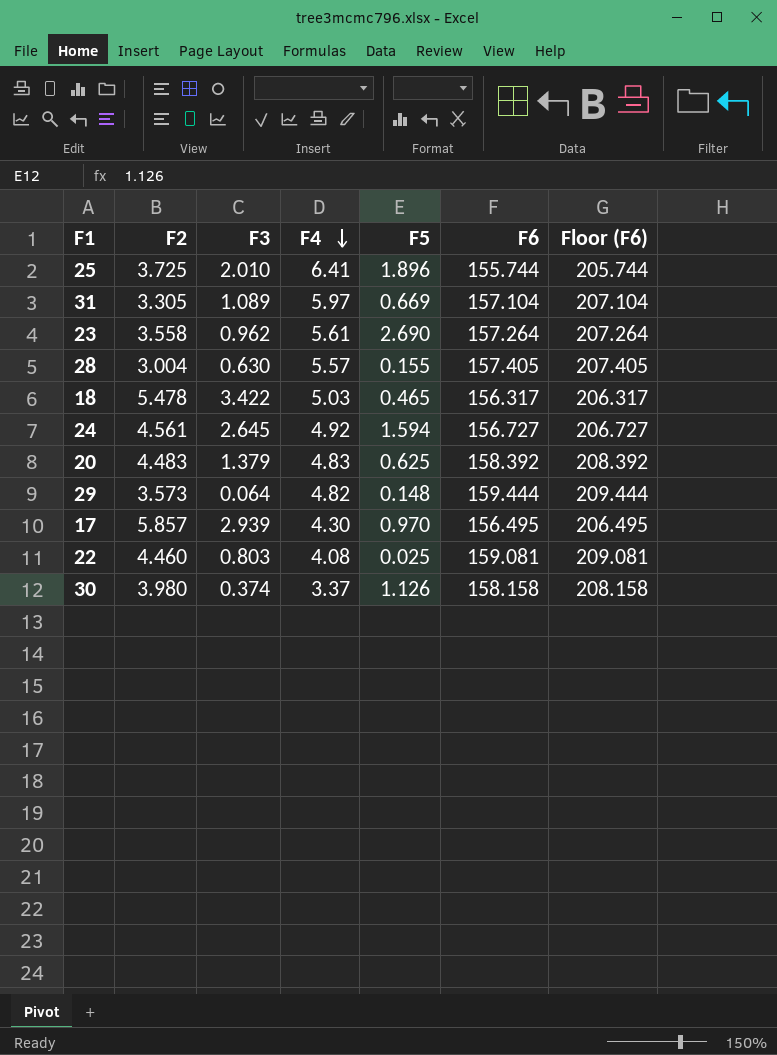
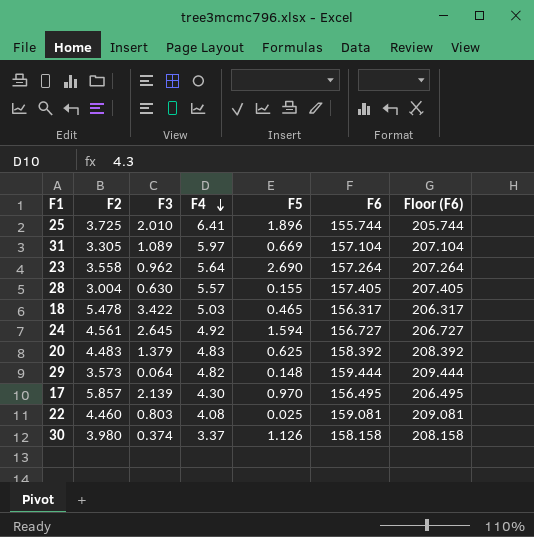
23 | F4: 5.61 -> 5.64
17 | F3: 2.939 -> 2.139

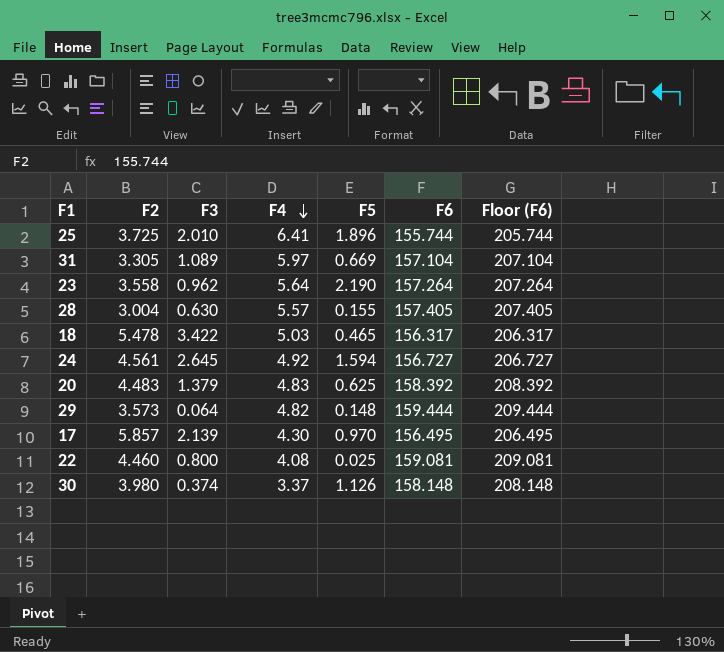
23 | F5: 2.690 -> 2.190
22 | F3: 0.803 -> 0.800
30 | F6: 158.158 -> 158.148
30 | Floor (F6): 208.158 -> 208.148

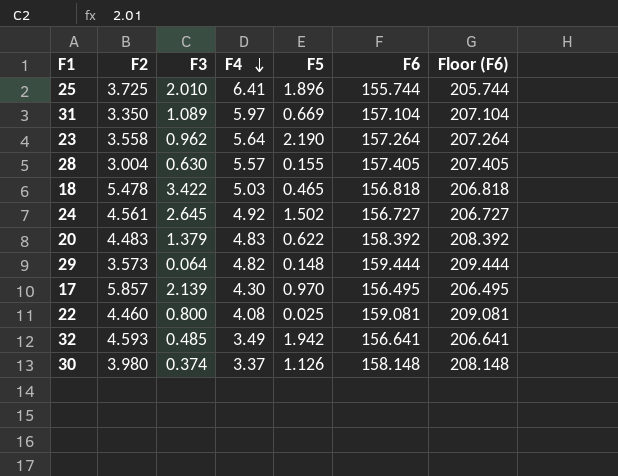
31 | F2: 3.305 -> 3.350
18 | F6: 156.317 -> 156.818
18 | Floor (F6): 206.317 -> 206.818
24 | F5: 1.594 -> 1.502
20 | F5: 0.625 -> 0.622
row 32: none -> 4.593 | 0.485 | 3.49 | 1.942 | 156.641 | 206.641

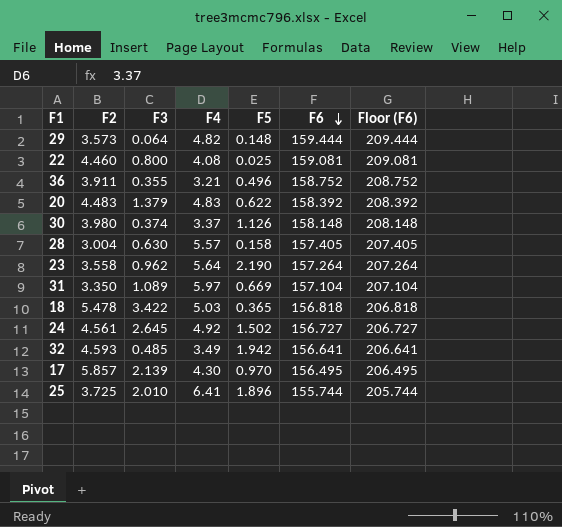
row order: F4 descending -> F6 descending
row 36: none -> 3.911 | 0.355 | 3.21 | 0.496 | 158.752 | 208.752
28 | F5: 0.155 -> 0.158
18 | F5: 0.465 -> 0.365

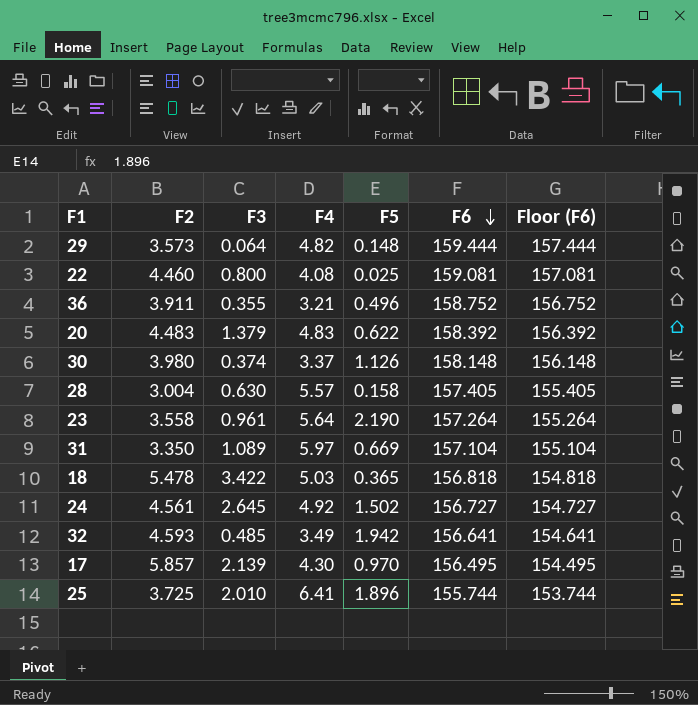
column Floor (F6) | formula: [F6] + 50 -> [F6] - 2
23 | F3: 0.962 -> 0.961

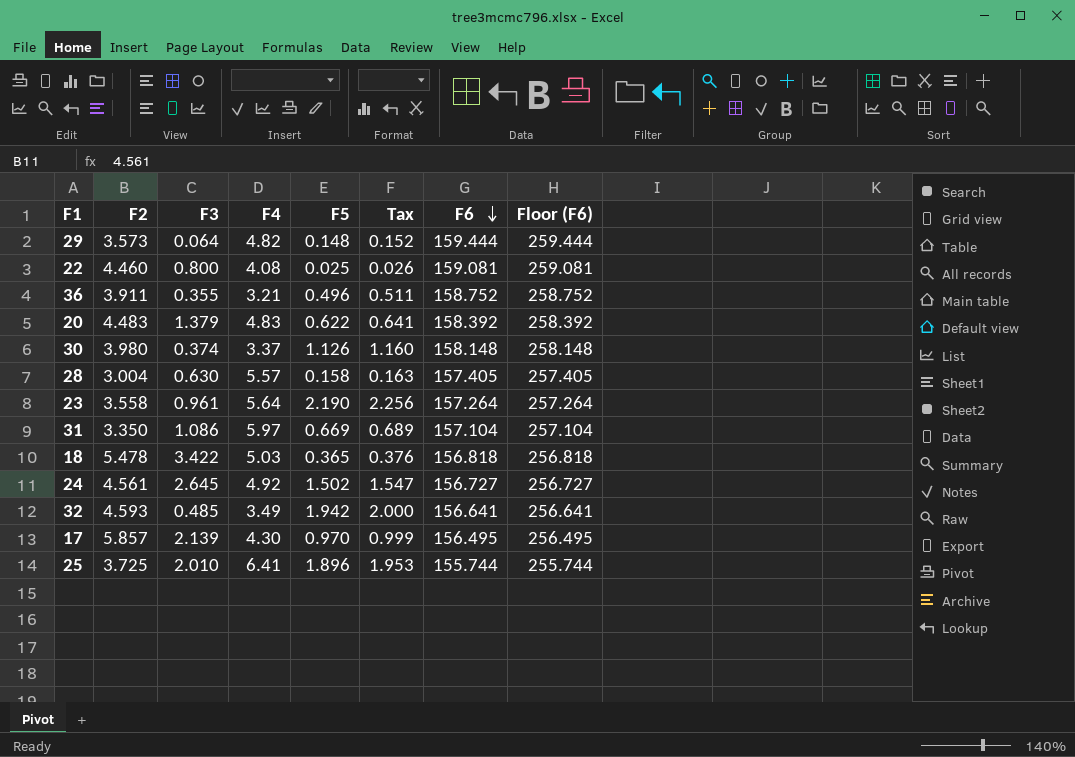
column Tax | formula: none -> [F5] * 1.03
column Floor (F6) | formula: [F6] - 2 -> [F6] + 100
31 | F3: 1.089 -> 1.086

